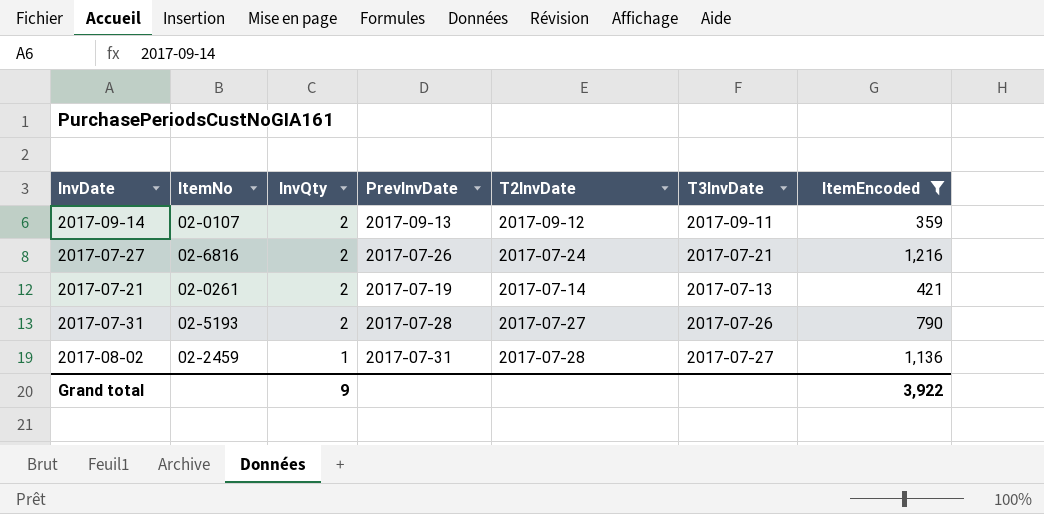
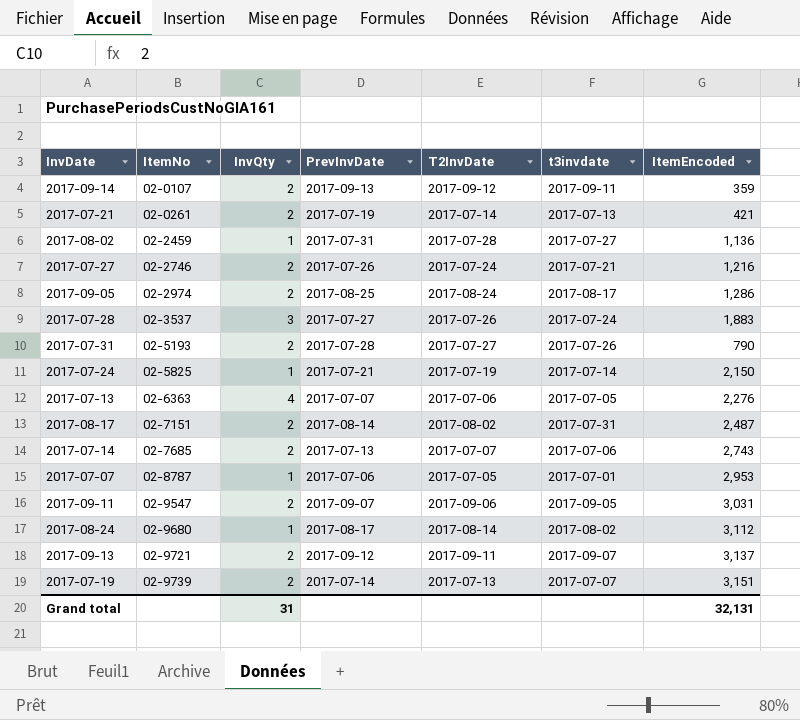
filter: ItemEncoded <= 1,216 -> none
row order: InvQty descending -> ItemNo ascending
column name: T3InvDate -> t3invdate
2017-07-27 | ItemNo: 02-6816 -> 02-2746
Grand total | InvQty: 9 -> 31
Grand total | ItemEncoded: 3,922 -> 32,131

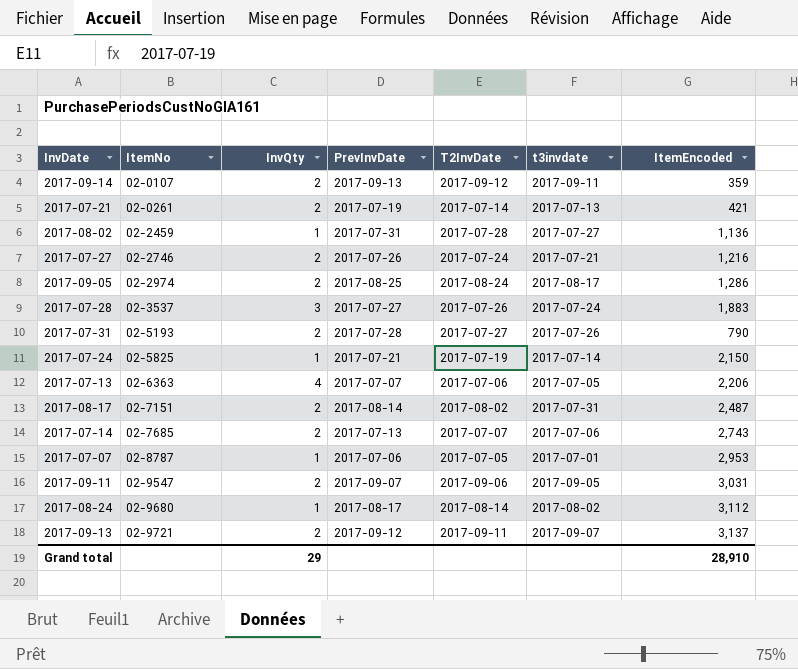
row 2017-07-19: 02-9739 | 2 | 2017-07-14 | 2017-07-13 | 2017-07-07 | 3,151 -> none
2017-07-13 | ItemEncoded: 2,276 -> 2,206
Grand total | InvQty: 31 -> 29
Grand total | ItemEncoded: 32,131 -> 28,910

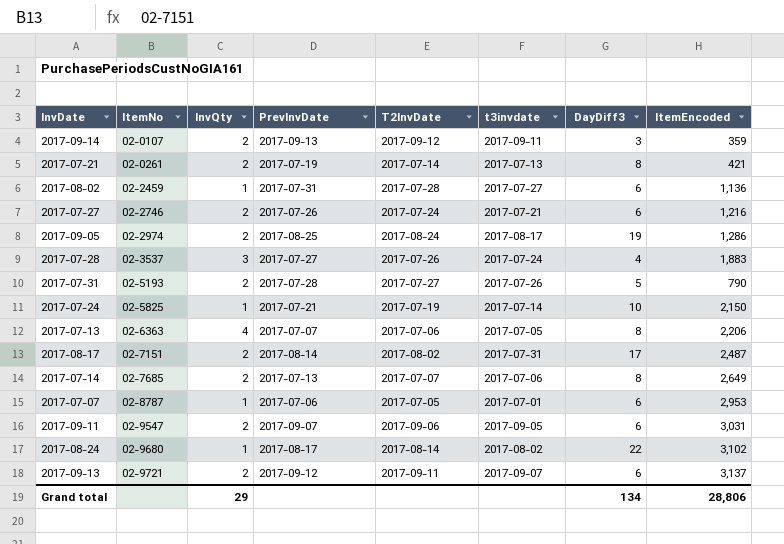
column DayDiff3 | position: none -> 7
2017-07-14 | ItemEncoded: 2,743 -> 2,649
2017-08-24 | ItemEncoded: 3,112 -> 3,102
Grand total | ItemEncoded: 28,910 -> 28,806

